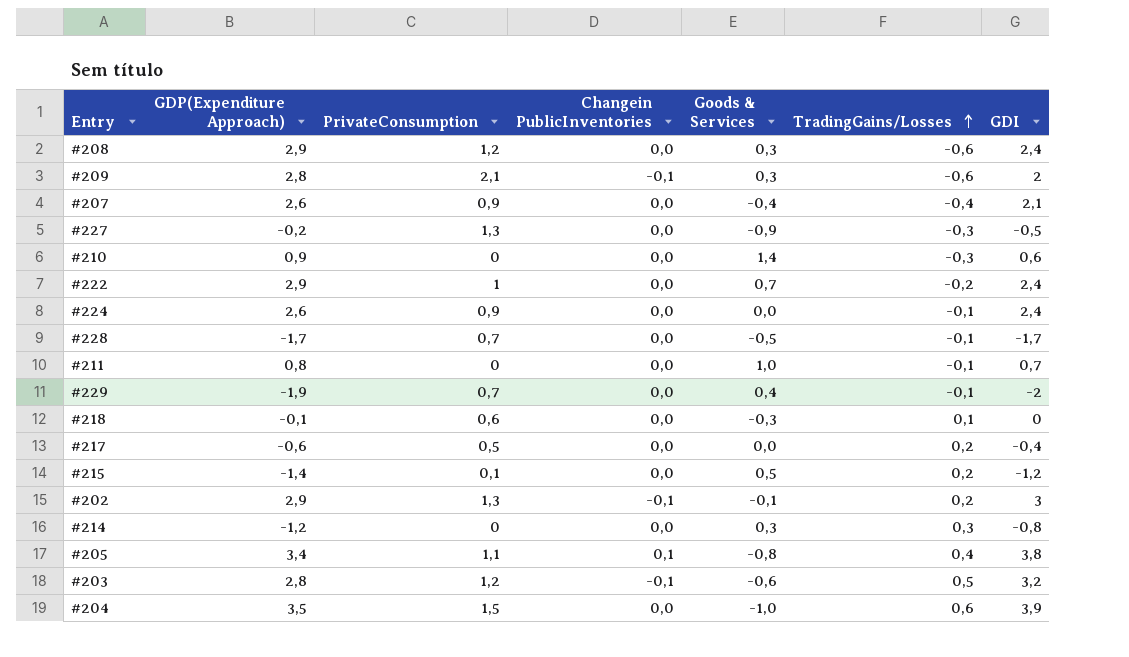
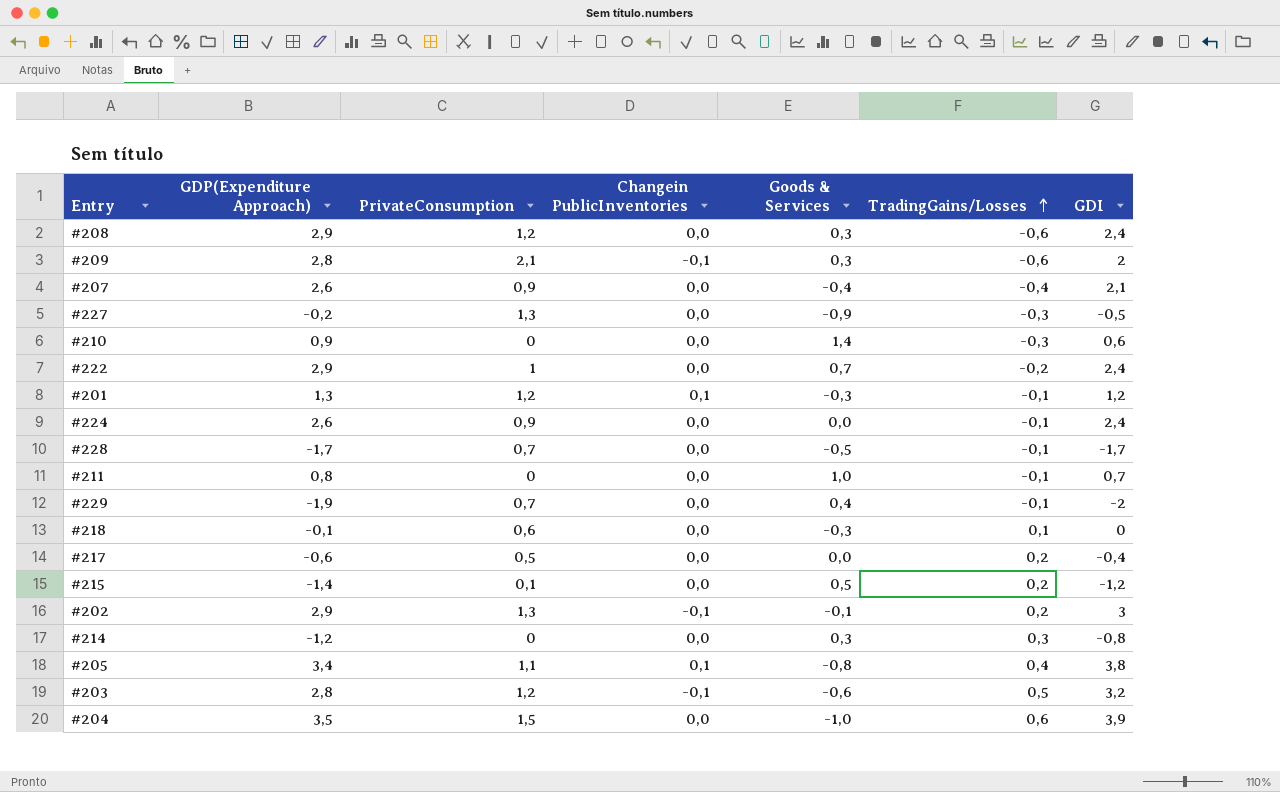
row #201: none -> 1,3 | 1,2 | 0,1 | -0,3 | -0,1 | 1,2

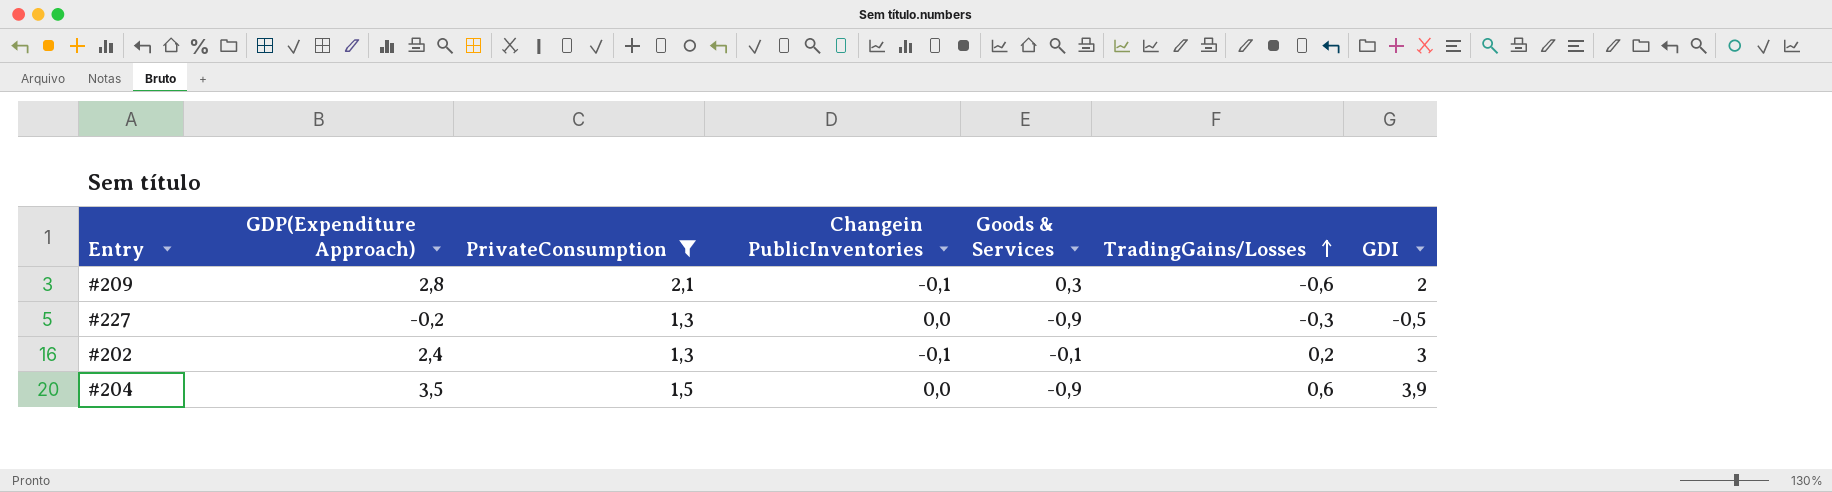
filter: none -> PrivateConsumption >= 1,3
#202 | GDP(Expenditure Approach): 2,9 -> 2,4
#204 | Goods & Services: -1,0 -> -0,9

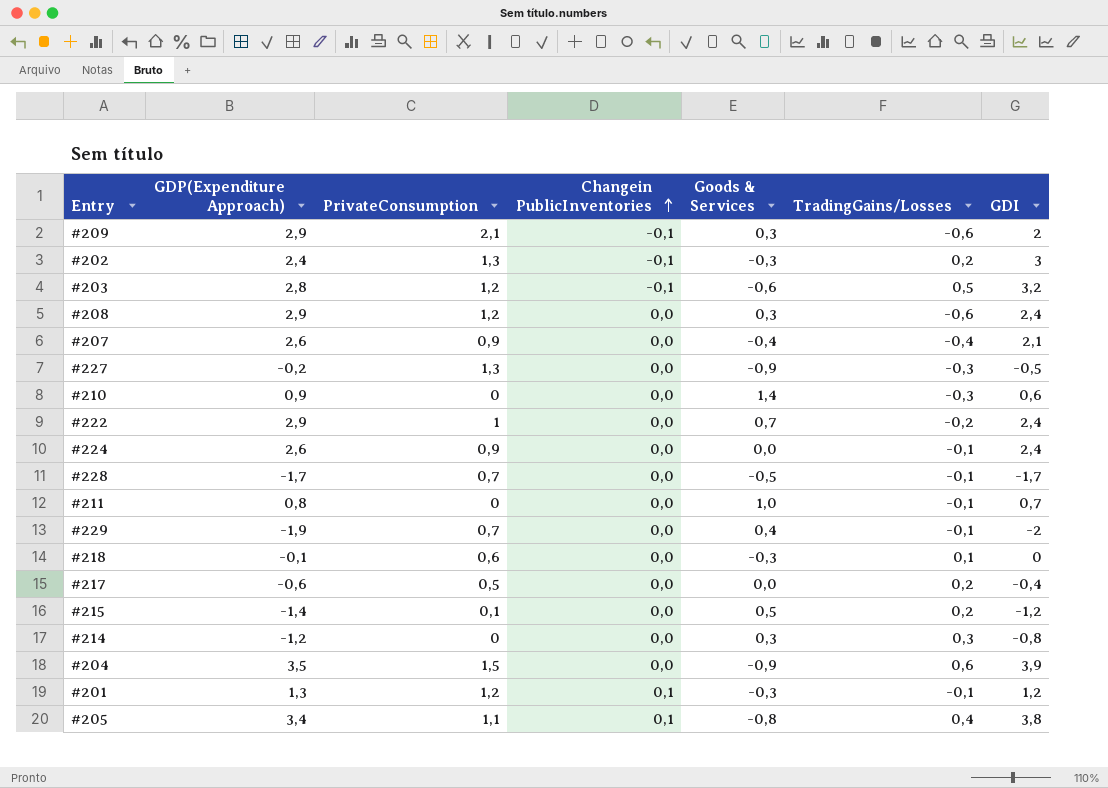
filter: PrivateConsumption >= 1,3 -> none
row order: TradingGains/Losses ascending -> Changein PublicInventories ascending
#209 | GDP(Expenditure Approach): 2,8 -> 2,9
#202 | Goods & Services: -0,1 -> -0,3

